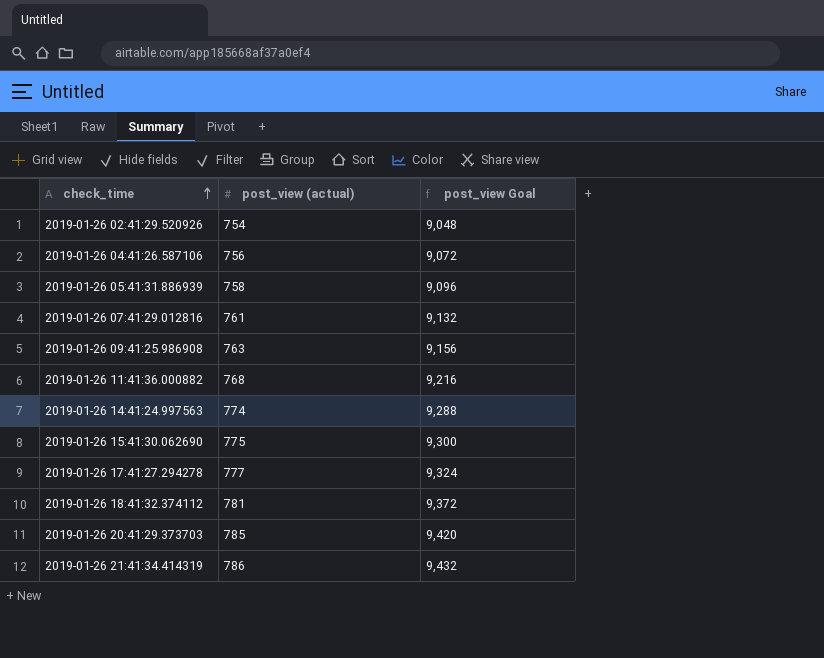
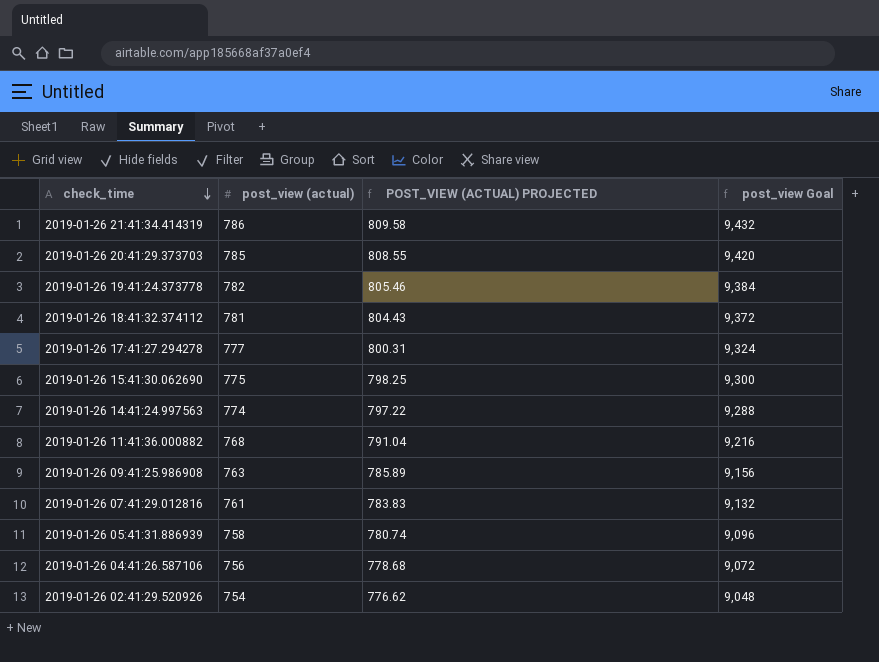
row order: check_time ascending -> check_time descending
column POST_VIEW (ACTUAL) PROJECTED | formula: none -> [post_view (actual)] * 1.03
row 2019-01-26 19:41:24.373778: none -> 782 | 805.46 | 9,384

